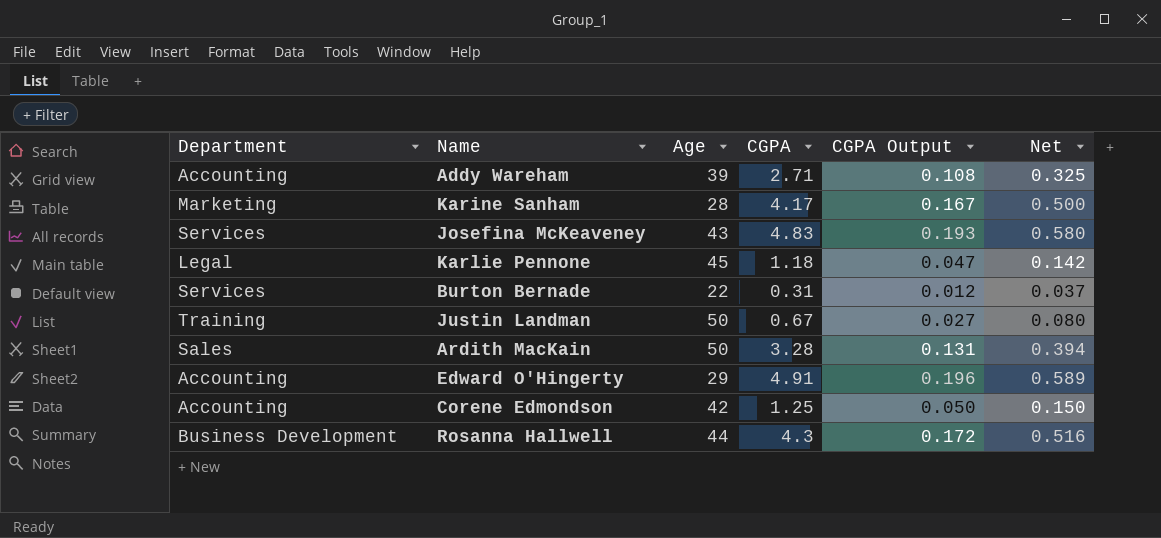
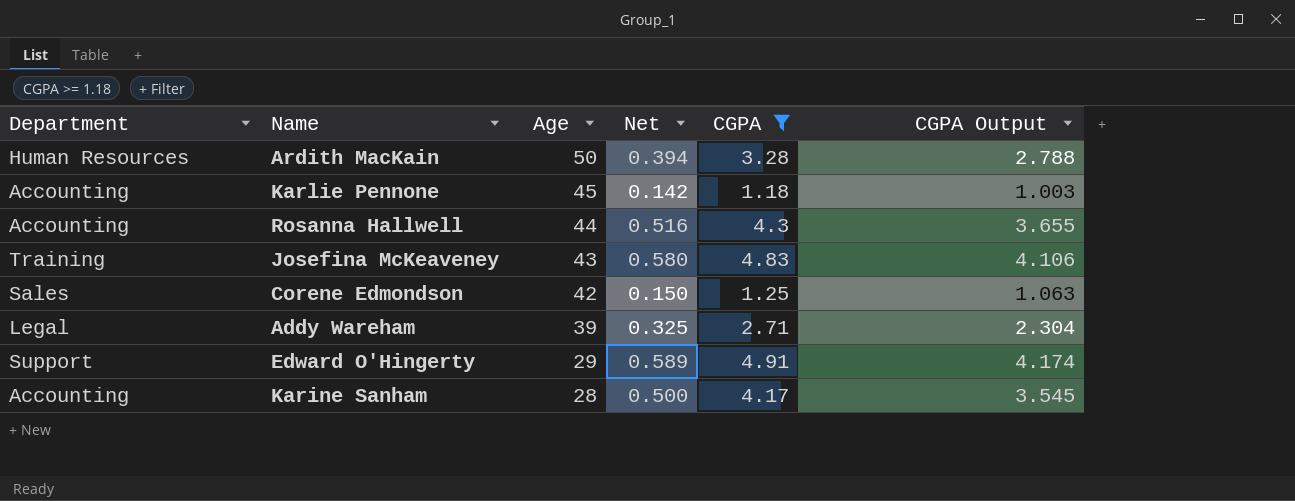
filter: none -> CGPA >= 1.18
row order: none -> Age descending
column Net | position: 6 -> 4
column CGPA Output | formula: [CGPA] * 0.04 -> [CGPA] * 0.85
Ardith MacKain | Department: Sales -> Human Resources
Karlie Pennone | Department: Legal -> Accounting
Rosanna Hallwell | Department: Business Development -> Accounting
Josefina McKeaveney | Department: Services -> Training
Corene Edmondson | Department: Accounting -> Sales
Addy Wareham | Department: Accounting -> Legal
Edward O'Hingerty | Department: Accounting -> Support
Karine Sanham | Department: Marketing -> Accounting

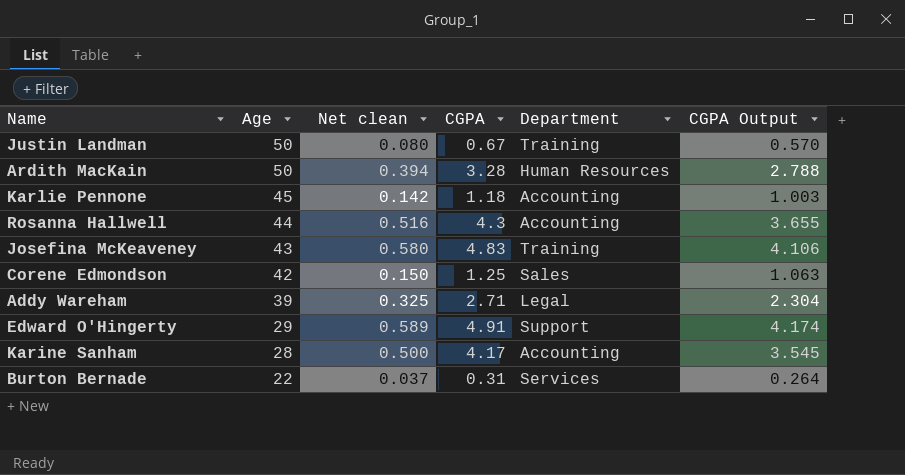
filter: CGPA >= 1.18 -> none
column name: Net -> Net clean
column Department | position: 1 -> 5

